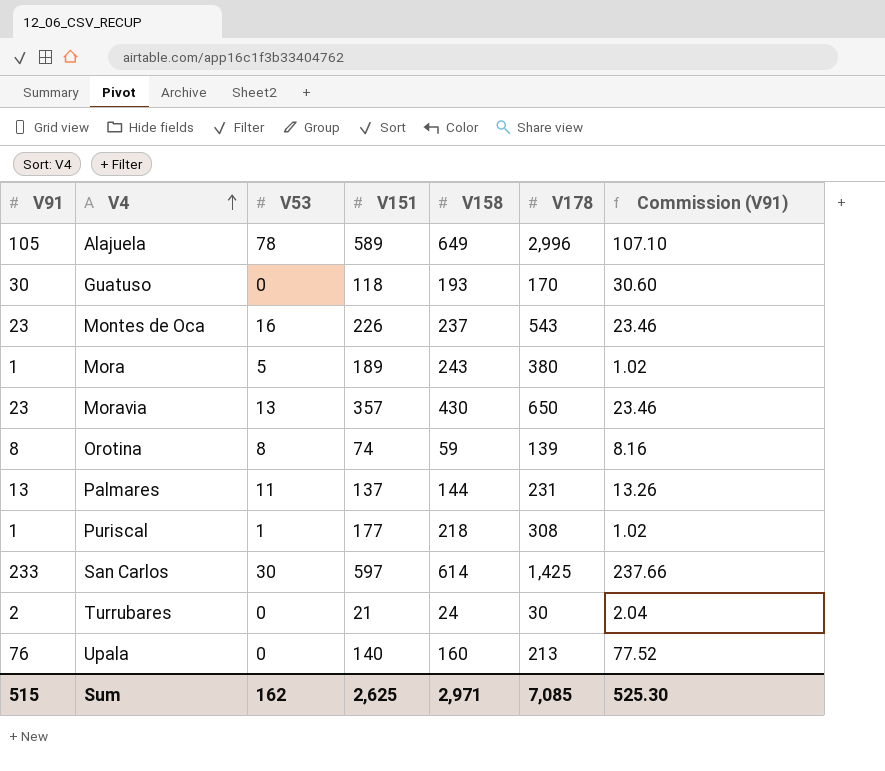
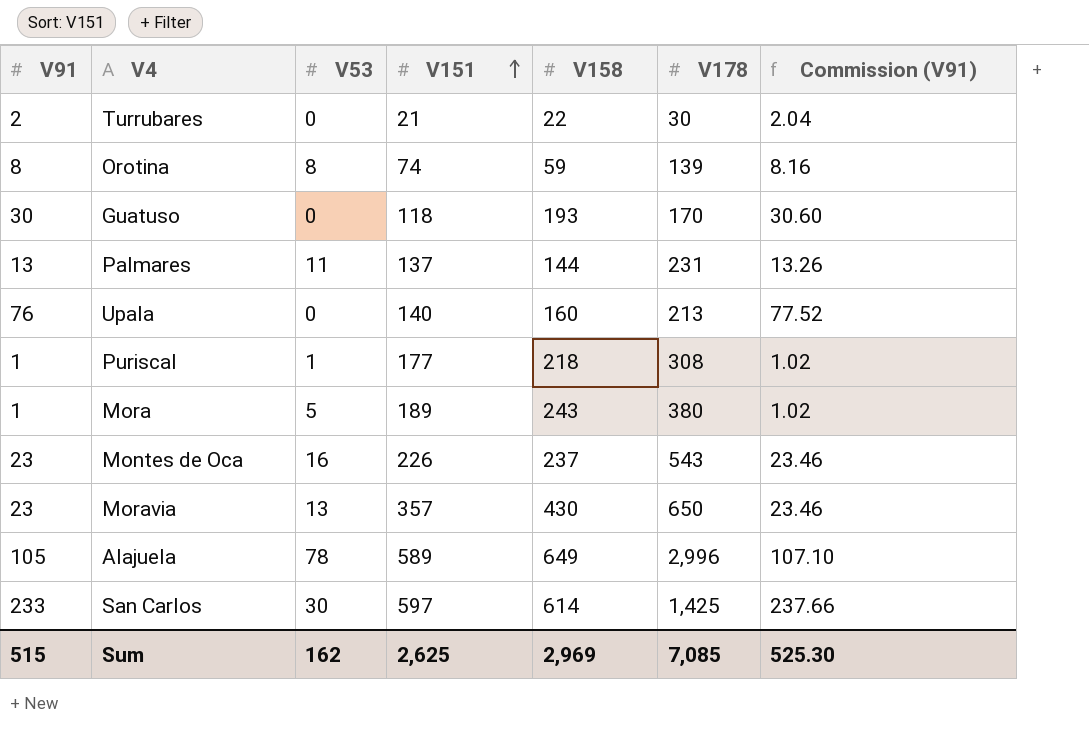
row order: V4 ascending -> V151 ascending
Turrubares | V158: 24 -> 22
Sum | V158: 2,971 -> 2,969

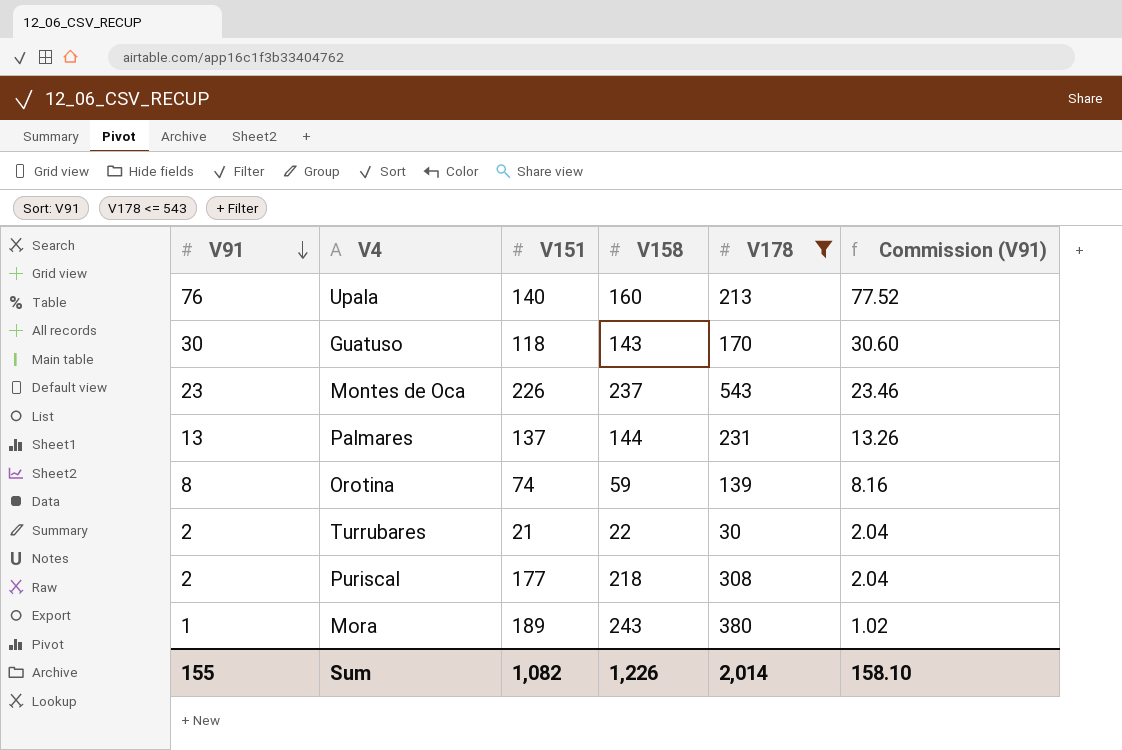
filter: none -> V178 <= 543
row order: V151 ascending -> V91 descending
column V53 | position: 3 -> none
Guatuso | V158: 193 -> 143
Puriscal | V91: 1 -> 2
Puriscal | Commission (V91): 1.02 -> 2.04
Sum | V91: 515 -> 155
Sum | V151: 2,625 -> 1,082
Sum | V158: 2,969 -> 1,226
Sum | V178: 7,085 -> 2,014
Sum | Commission (V91): 525.30 -> 158.10

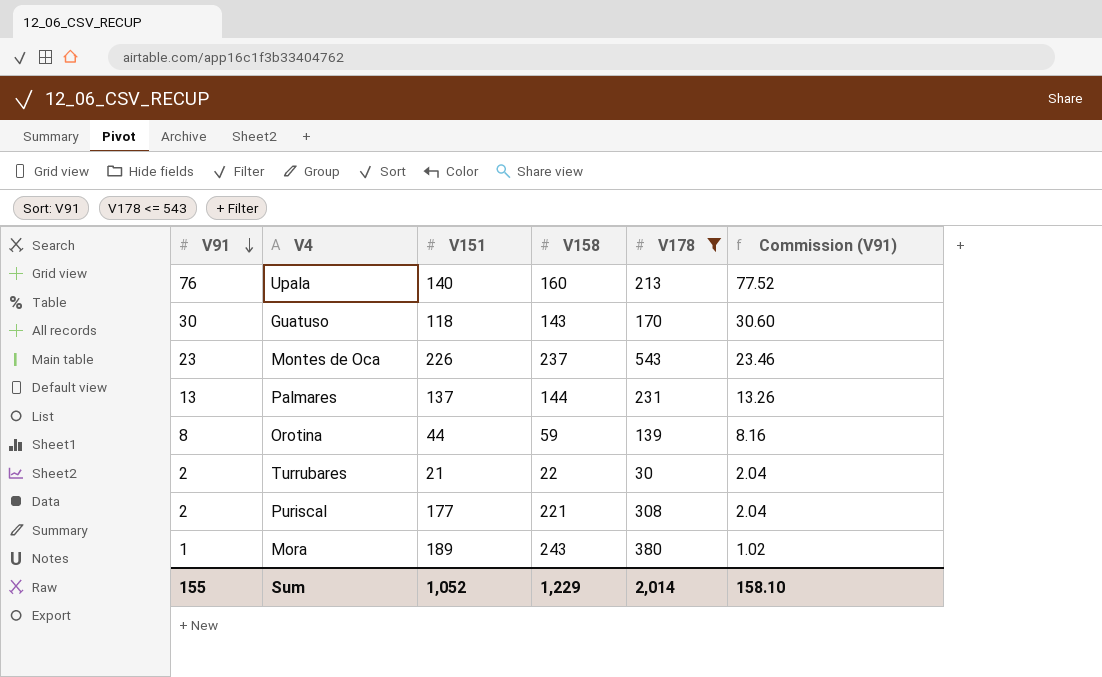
Orotina | V151: 74 -> 44
Puriscal | V158: 218 -> 221
Sum | V151: 1,082 -> 1,052
Sum | V158: 1,226 -> 1,229

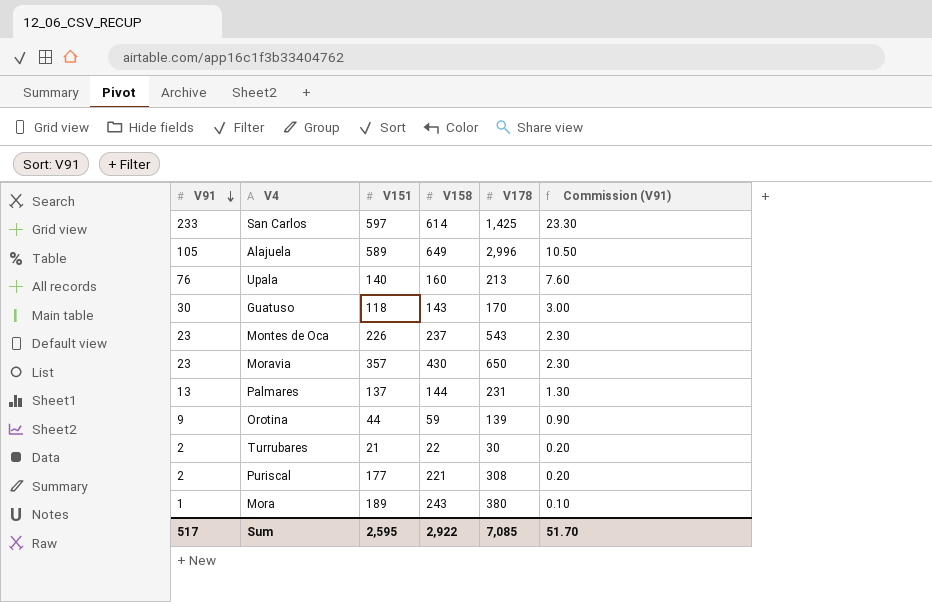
filter: V178 <= 543 -> none
column Commission (V91) | formula: [V91] * 1.02 -> [V91] * 0.1
Orotina | V91: 8 -> 9
Sum | V91: 155 -> 517
Sum | V151: 1,052 -> 2,595
Sum | V158: 1,229 -> 2,922
Sum | V178: 2,014 -> 7,085
Sum | Commission (V91): 158.10 -> 51.70

